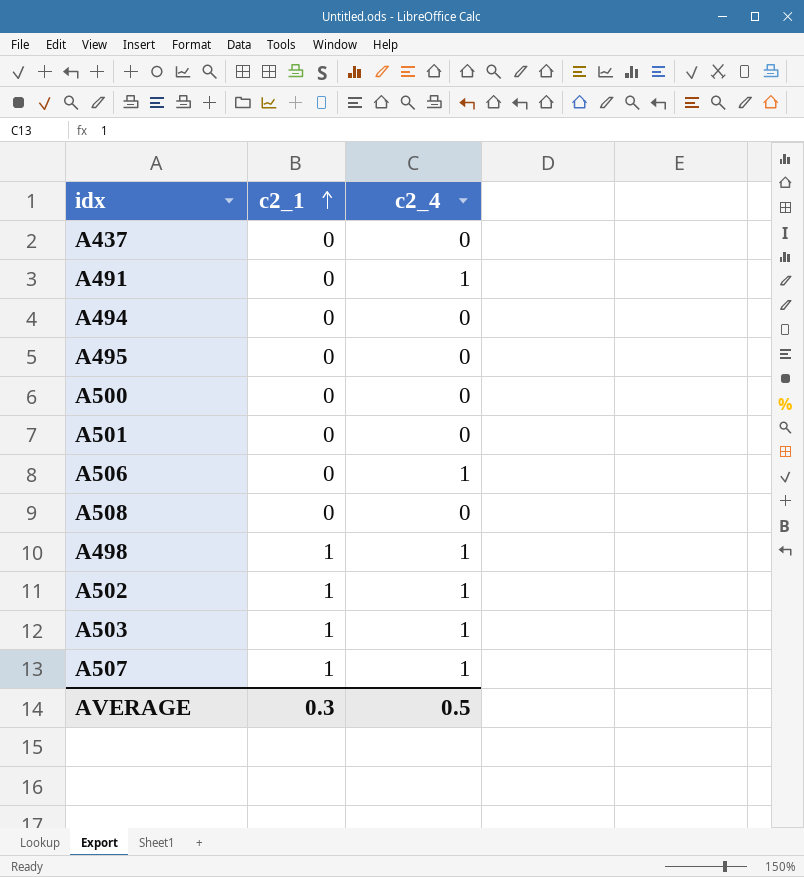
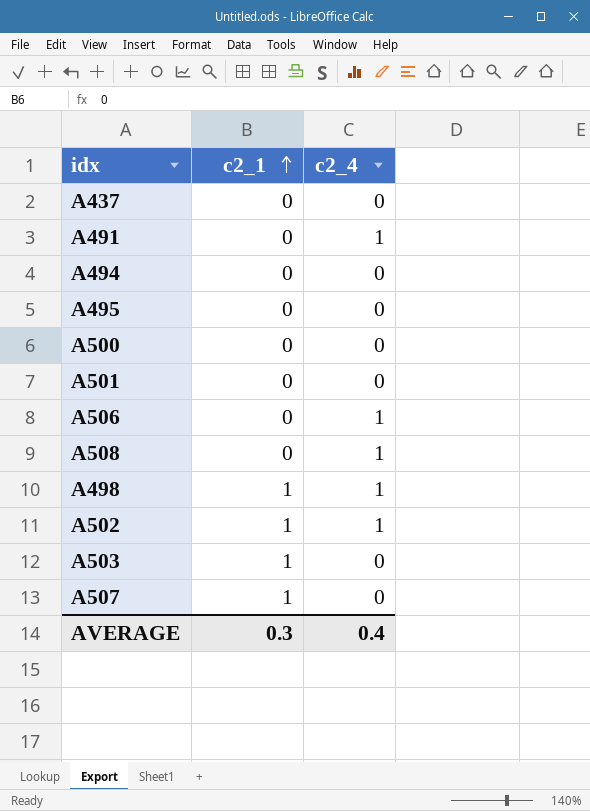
A508 | c2_4: 0 -> 1
A503 | c2_4: 1 -> 0
A507 | c2_4: 1 -> 0
AVERAGE | c2_4: 0.5 -> 0.4

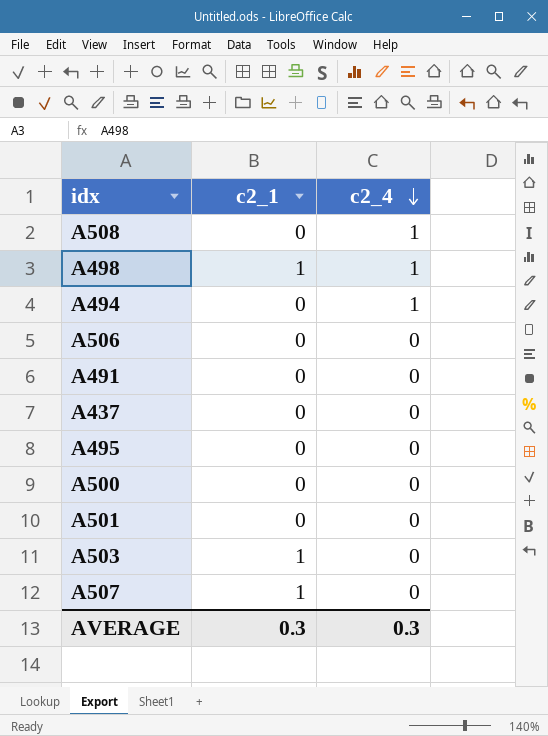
row order: c2_1 ascending -> c2_4 descending
row A502: 1 | 1 -> none
A494 | c2_4: 0 -> 1
A506 | c2_4: 1 -> 0
A491 | c2_4: 1 -> 0
AVERAGE | c2_4: 0.4 -> 0.3

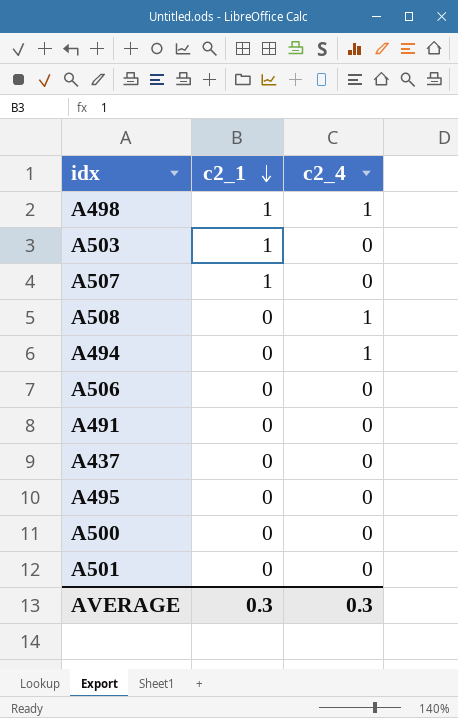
row order: c2_4 descending -> c2_1 descending

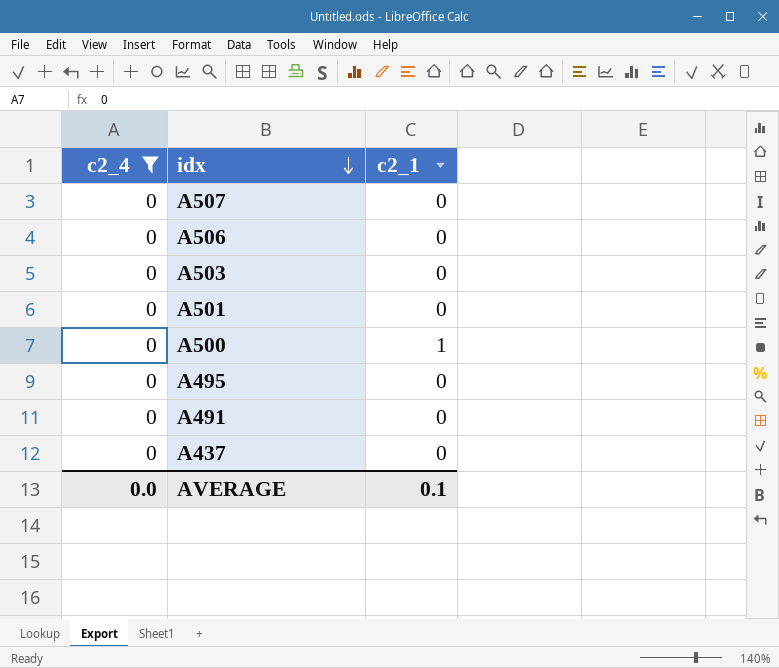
filter: none -> c2_4 = 0
row order: c2_1 descending -> idx descending
column c2_4 | position: 3 -> 1
A507 | c2_1: 1 -> 0
A503 | c2_1: 1 -> 0
A500 | c2_1: 0 -> 1
AVERAGE | c2_4: 0.3 -> 0.0
AVERAGE | c2_1: 0.3 -> 0.1

